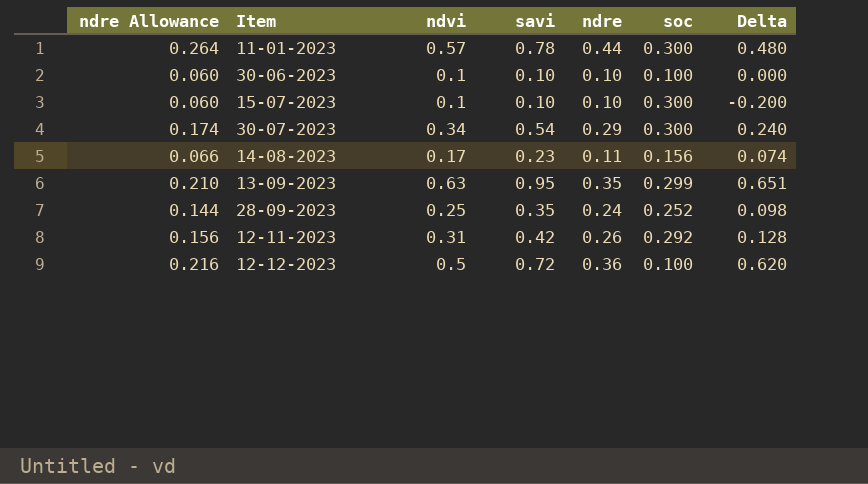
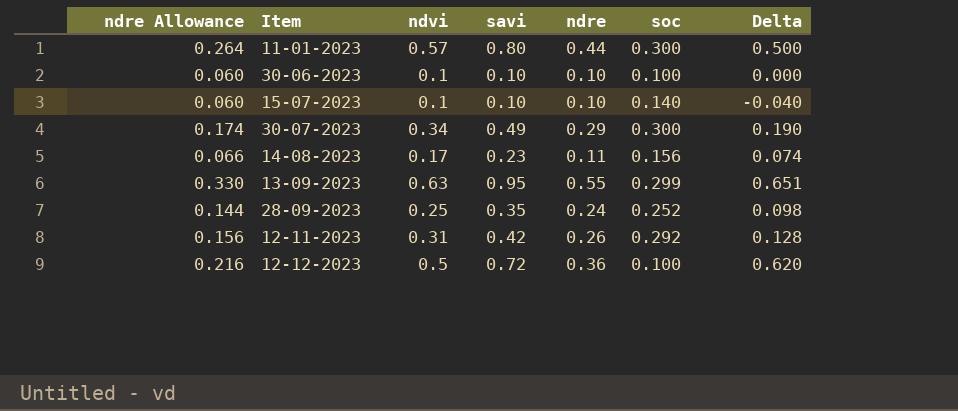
11-01-2023 | savi: 0.78 -> 0.80
11-01-2023 | Delta: 0.480 -> 0.500
15-07-2023 | soc: 0.300 -> 0.140
15-07-2023 | Delta: -0.200 -> -0.040
30-07-2023 | savi: 0.54 -> 0.49
30-07-2023 | Delta: 0.240 -> 0.190
13-09-2023 | ndre Allowance: 0.210 -> 0.330
13-09-2023 | ndre: 0.35 -> 0.55

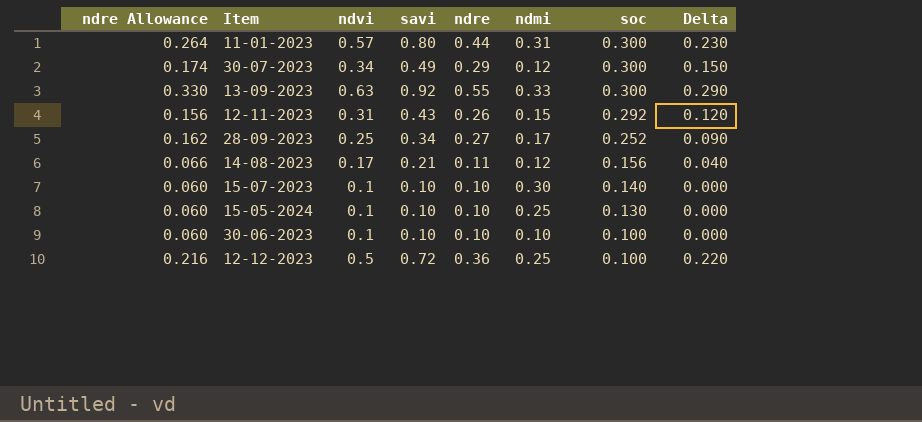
row order: Item ascending -> soc descending
column ndmi | position: none -> 6
column Delta | formula: [savi] - [soc] -> [savi] - [ndvi]
13-09-2023 | savi: 0.95 -> 0.92
13-09-2023 | soc: 0.299 -> 0.300
12-11-2023 | savi: 0.42 -> 0.43
28-09-2023 | ndre Allowance: 0.144 -> 0.162
28-09-2023 | savi: 0.35 -> 0.34
28-09-2023 | ndre: 0.24 -> 0.27
14-08-2023 | savi: 0.23 -> 0.21
row 15-05-2024: none -> 0.060 | 0.1 | 0.10 | 0.10 | 0.25 | 0.130 | 0.000

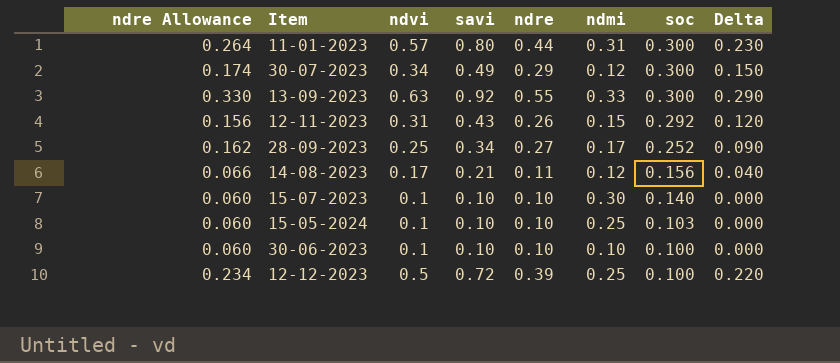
15-05-2024 | soc: 0.130 -> 0.103
12-12-2023 | ndre Allowance: 0.216 -> 0.234
12-12-2023 | ndre: 0.36 -> 0.39

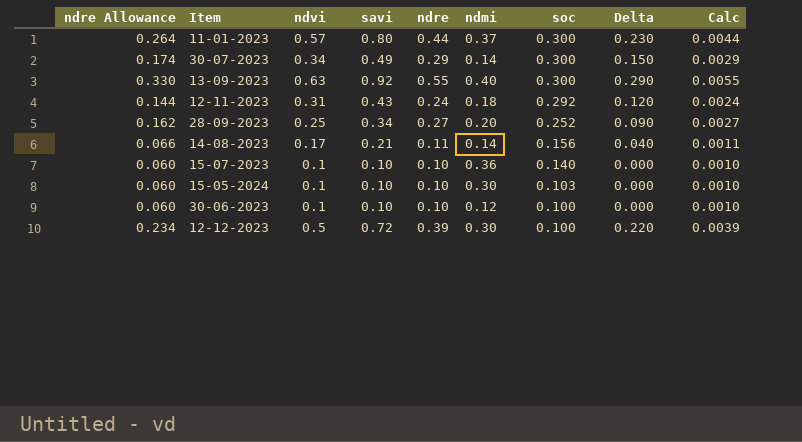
column Calc | formula: none -> [ndre] * 0.01
11-01-2023 | ndmi: 0.31 -> 0.37
30-07-2023 | ndmi: 0.12 -> 0.14
13-09-2023 | ndmi: 0.33 -> 0.40
12-11-2023 | ndre Allowance: 0.156 -> 0.144
12-11-2023 | ndre: 0.26 -> 0.24
12-11-2023 | ndmi: 0.15 -> 0.18
28-09-2023 | ndmi: 0.17 -> 0.20
14-08-2023 | ndmi: 0.12 -> 0.14
15-07-2023 | ndmi: 0.30 -> 0.36
15-05-2024 | ndmi: 0.25 -> 0.30
30-06-2023 | ndmi: 0.10 -> 0.12
12-12-2023 | ndmi: 0.25 -> 0.30

